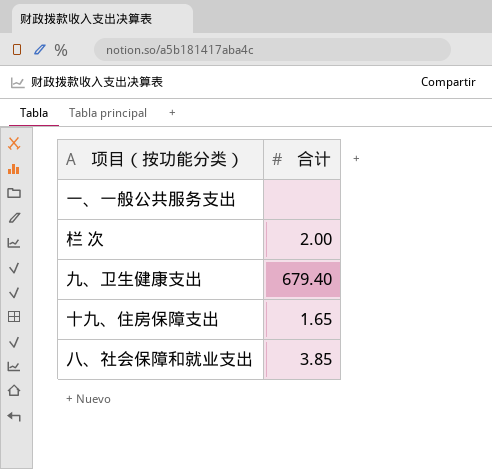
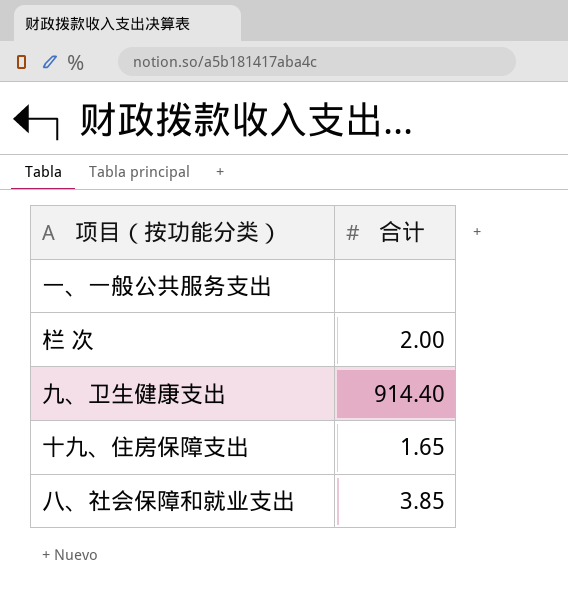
九、卫生健康支出 | 合计: 679.40 -> 914.40

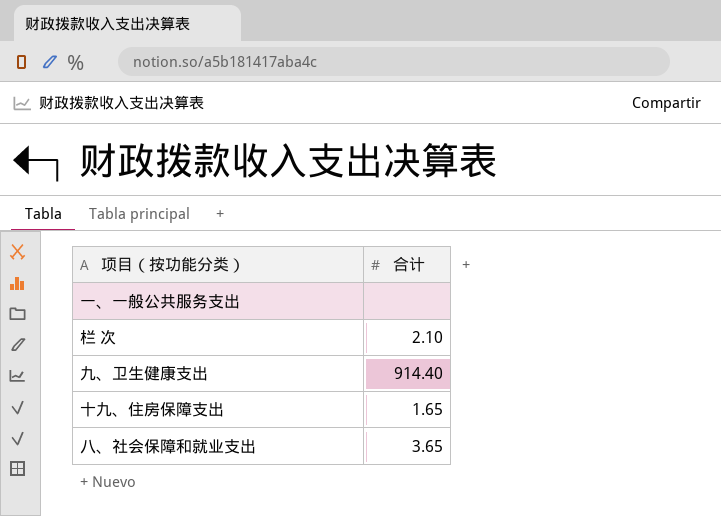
栏 次 | 合计: 2.00 -> 2.10
八、社会保障和就业支出 | 合计: 3.85 -> 3.65

